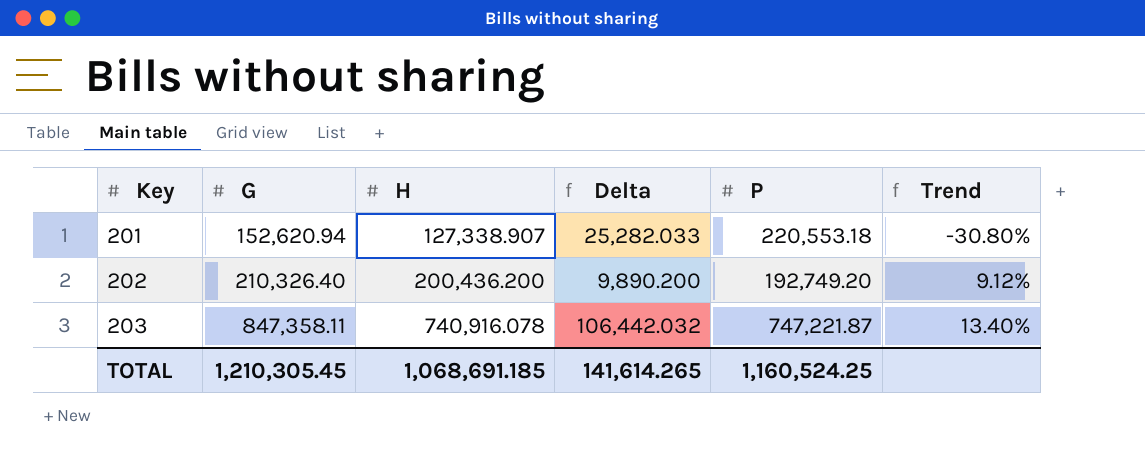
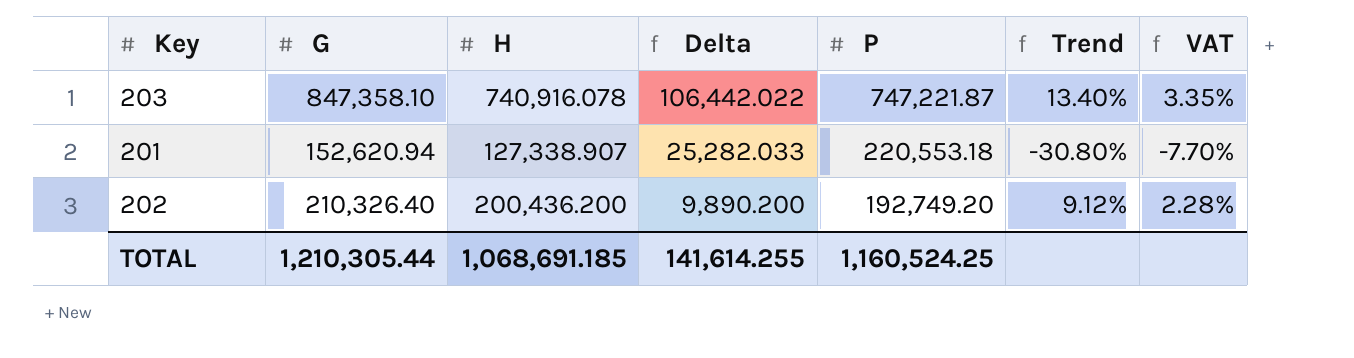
row order: Key ascending -> Delta descending
column VAT | formula: none -> [Trend] * 0.25
203 | G: 847,358.11 -> 847,358.10
203 | Delta: 106,442.032 -> 106,442.022
TOTAL | G: 1,210,305.45 -> 1,210,305.44
TOTAL | Delta: 141,614.265 -> 141,614.255

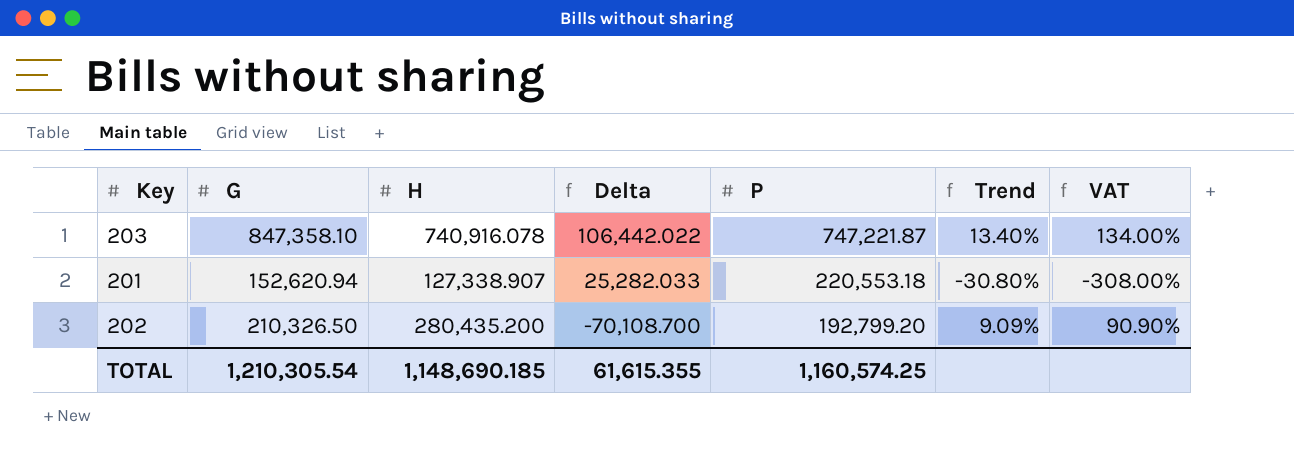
column VAT | formula: [Trend] * 0.25 -> [Trend] * 10
202 | G: 210,326.40 -> 210,326.50
202 | H: 200,436.200 -> 280,435.200
202 | Delta: 9,890.200 -> -70,108.700
202 | P: 192,749.20 -> 192,799.20
202 | Trend: 9.12% -> 9.09%
TOTAL | G: 1,210,305.44 -> 1,210,305.54
TOTAL | H: 1,068,691.185 -> 1,148,690.185
TOTAL | Delta: 141,614.255 -> 61,615.355
TOTAL | P: 1,160,524.25 -> 1,160,574.25

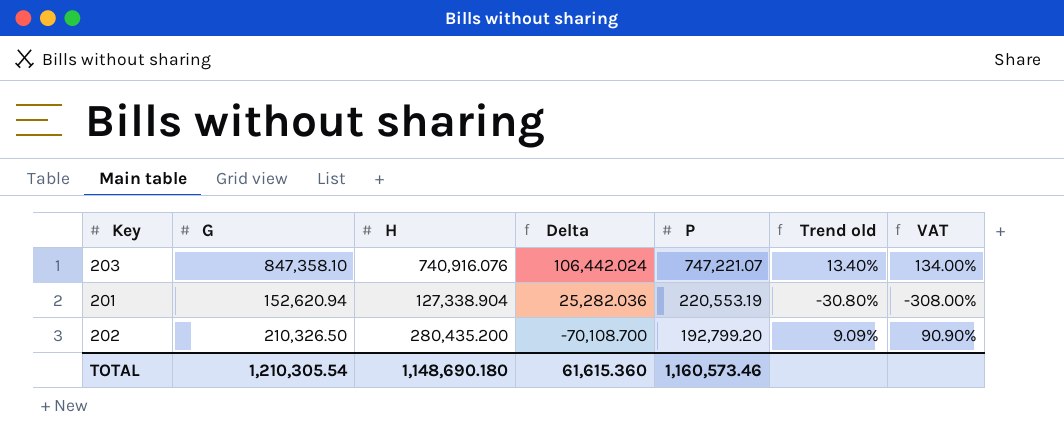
column name: Trend -> Trend old
203 | H: 740,916.078 -> 740,916.076
203 | Delta: 106,442.022 -> 106,442.024
203 | P: 747,221.87 -> 747,221.07
201 | H: 127,338.907 -> 127,338.904
201 | Delta: 25,282.033 -> 25,282.036
201 | P: 220,553.18 -> 220,553.19
TOTAL | H: 1,148,690.185 -> 1,148,690.180
TOTAL | Delta: 61,615.355 -> 61,615.360
TOTAL | P: 1,160,574.25 -> 1,160,573.46

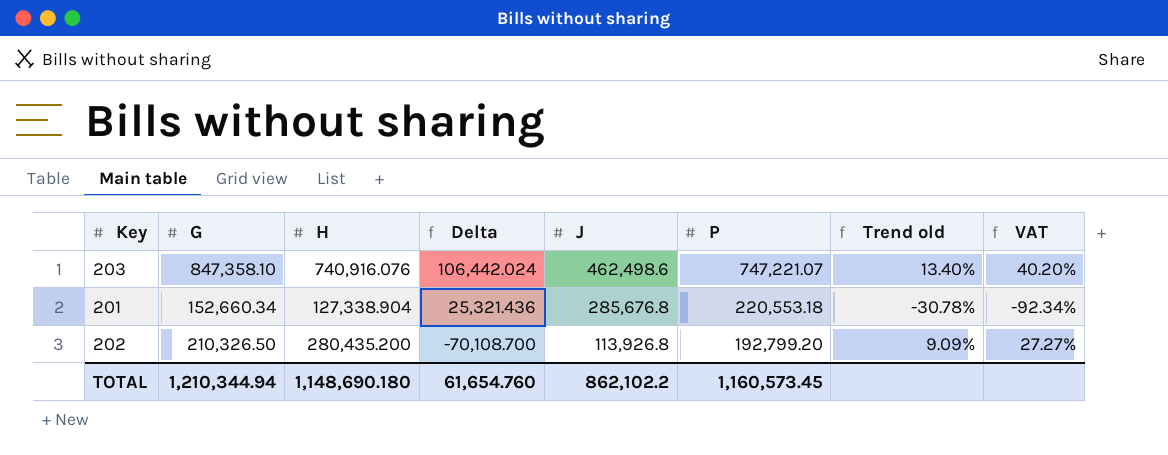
column J | position: none -> 5
column VAT | formula: [Trend old] * 10 -> [Trend old] * 3
201 | G: 152,620.94 -> 152,660.34
201 | Delta: 25,282.036 -> 25,321.436
201 | P: 220,553.19 -> 220,553.18
201 | Trend old: -30.80% -> -30.78%
TOTAL | G: 1,210,305.54 -> 1,210,344.94
TOTAL | Delta: 61,615.360 -> 61,654.760
TOTAL | P: 1,160,573.46 -> 1,160,573.45

